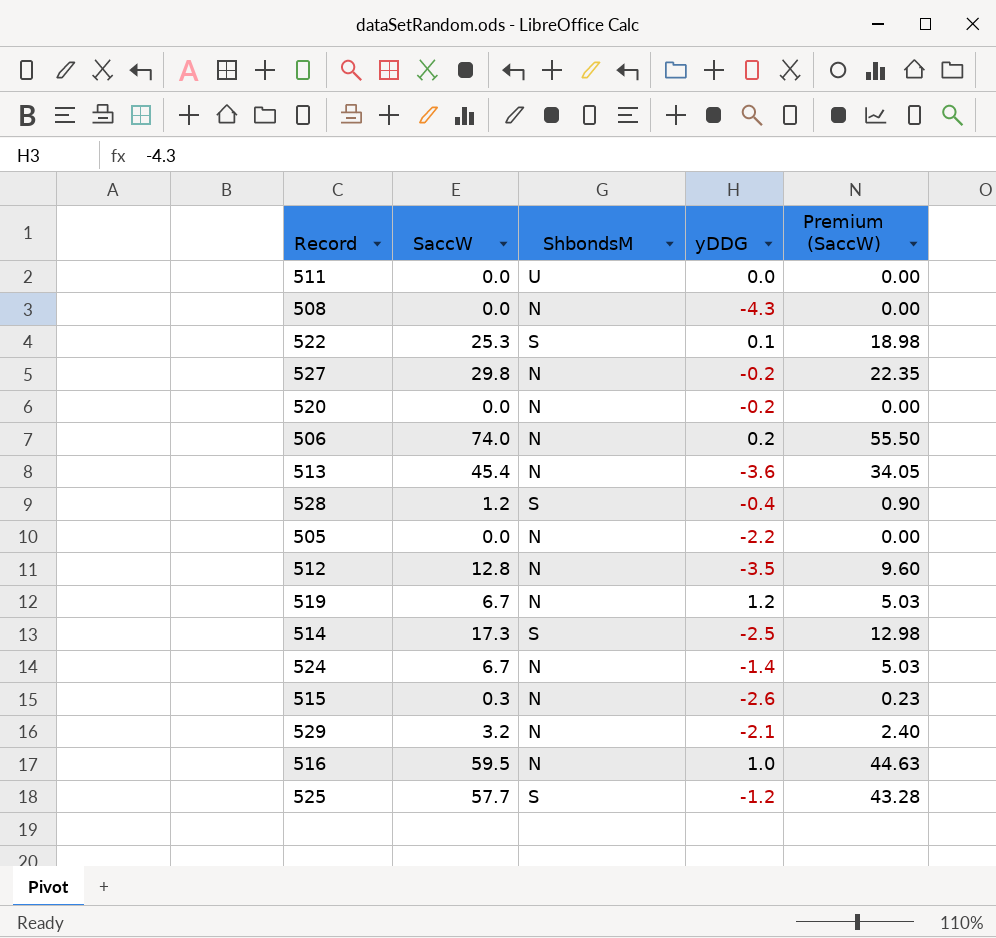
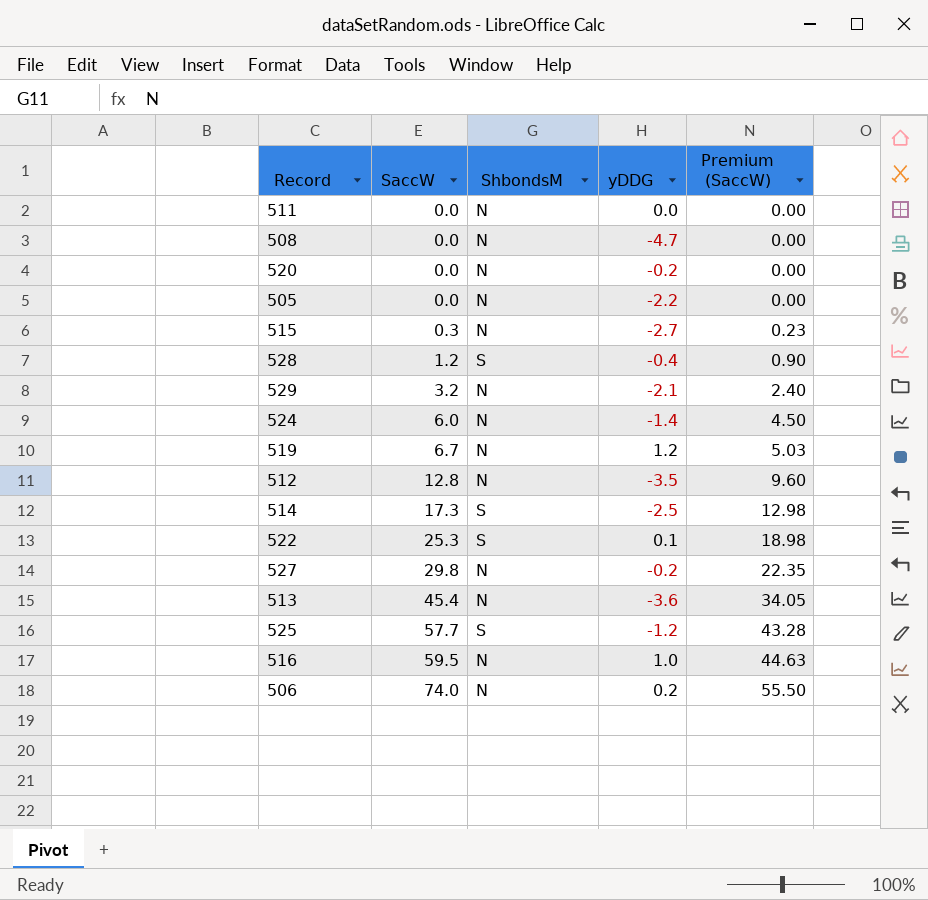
row order: none -> SaccW ascending
511 | ShbondsM: U -> N
508 | yDDG: -4.3 -> -4.7
515 | yDDG: -2.6 -> -2.7
524 | SaccW: 6.7 -> 6.0
524 | Premium (SaccW): 5.03 -> 4.50

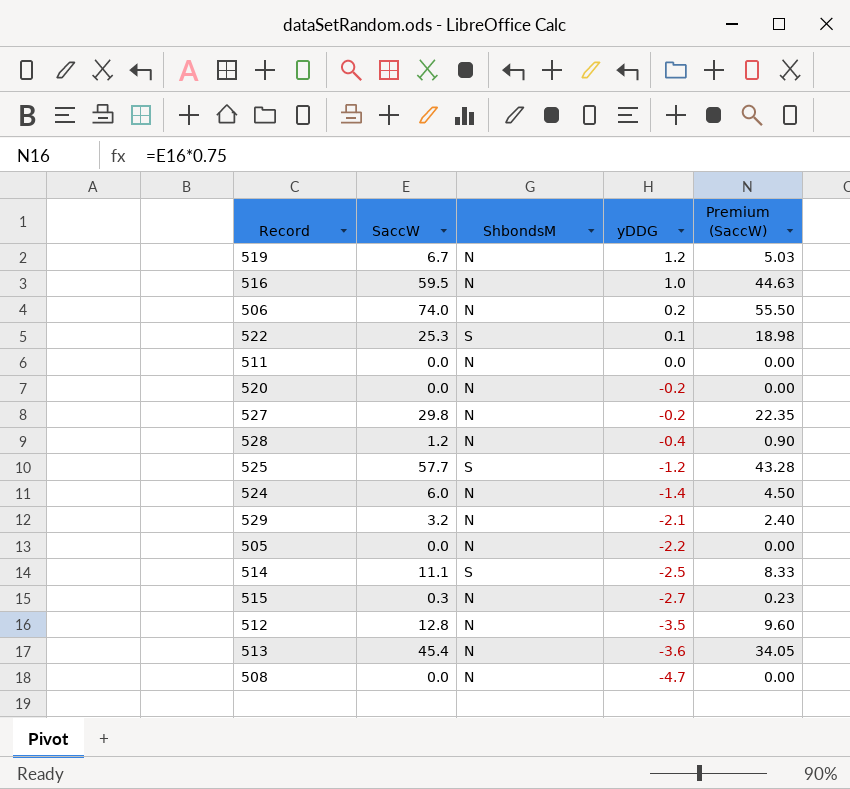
row order: SaccW ascending -> yDDG descending
528 | ShbondsM: S -> N
514 | SaccW: 17.3 -> 11.1
514 | Premium (SaccW): 12.98 -> 8.33

